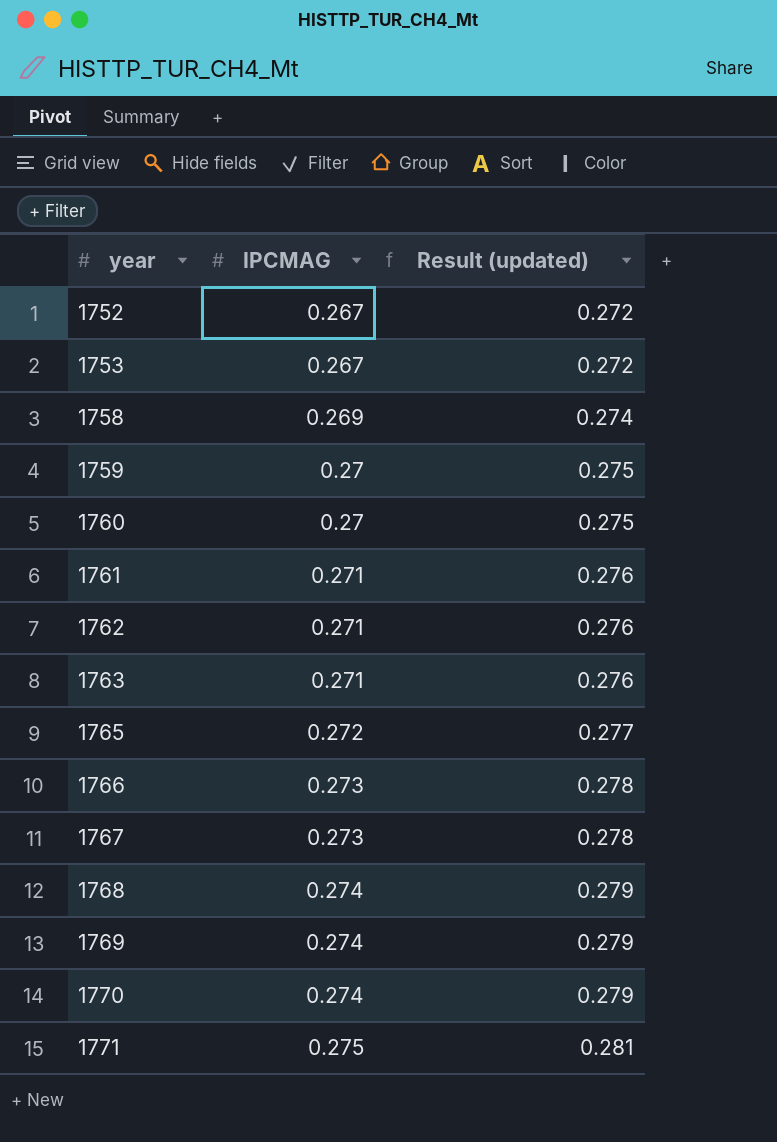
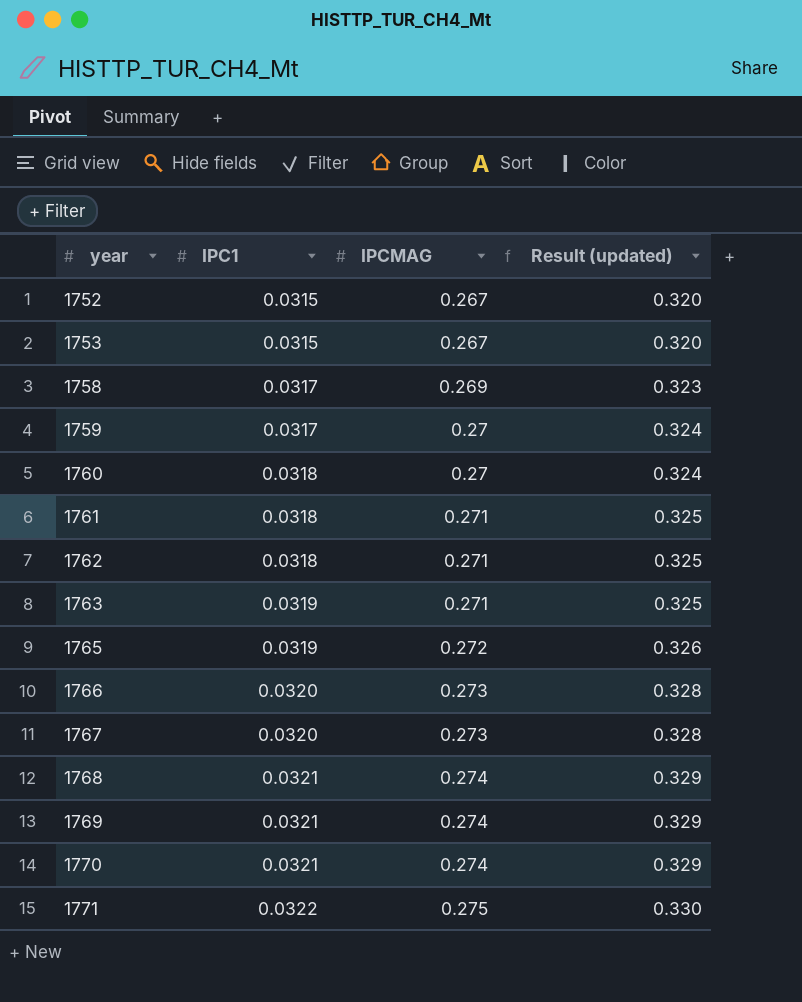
column IPC1 | position: none -> 2
column Result (updated) | formula: [IPCMAG] * 1.02 -> [IPCMAG] * 1.2

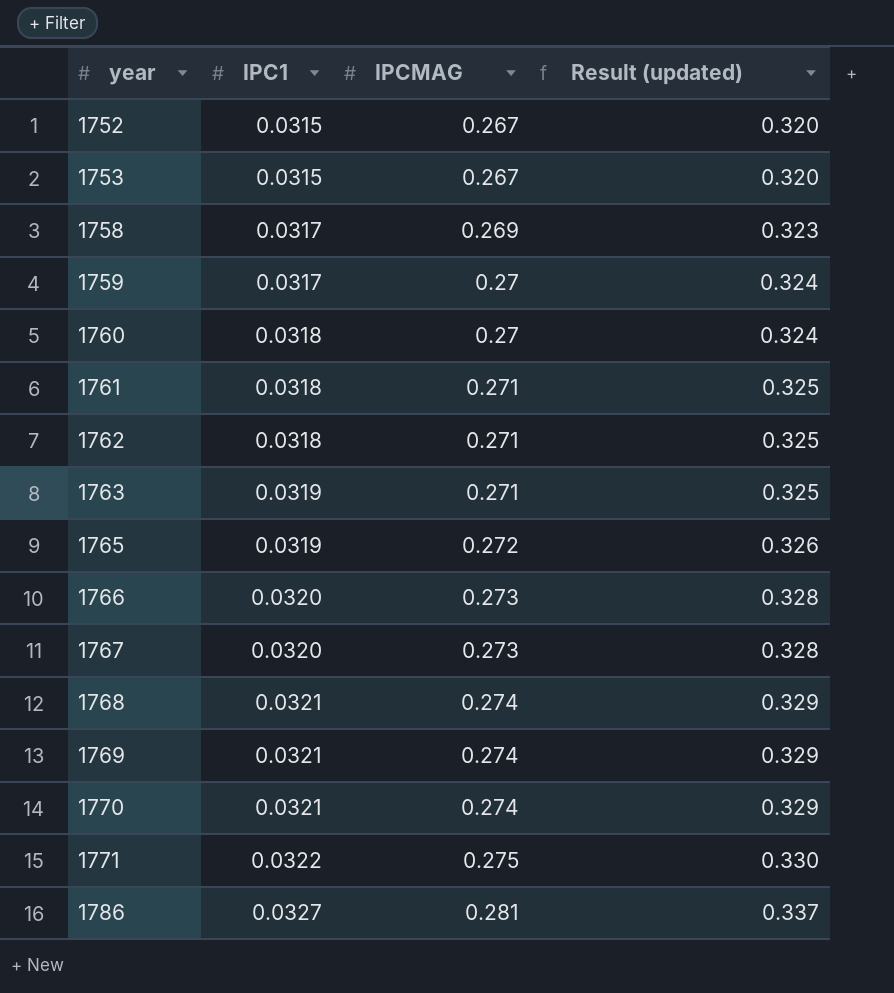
row 1786: none -> 0.0327 | 0.281 | 0.337

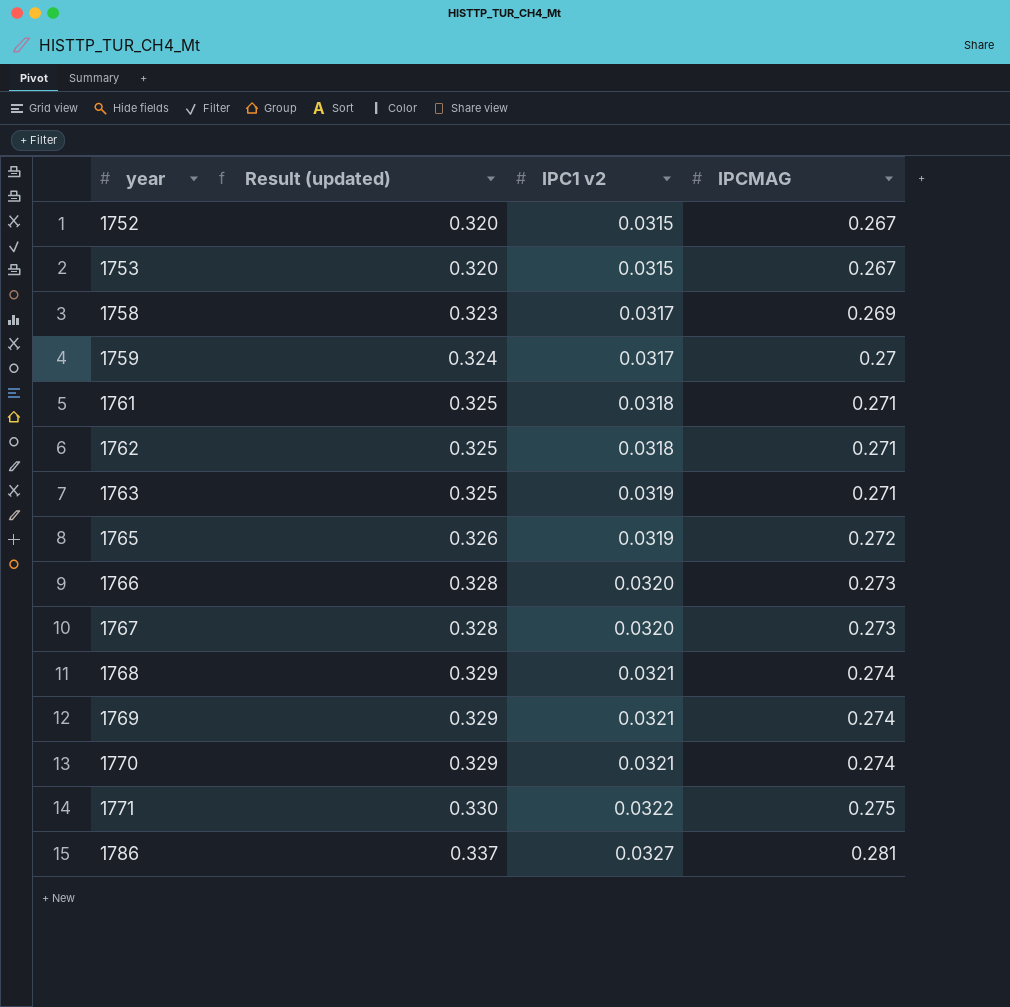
column Result (updated) | position: 4 -> 2
column name: IPC1 -> IPC1 v2
row 1760: 0.0318 | 0.27 | 0.324 -> none

